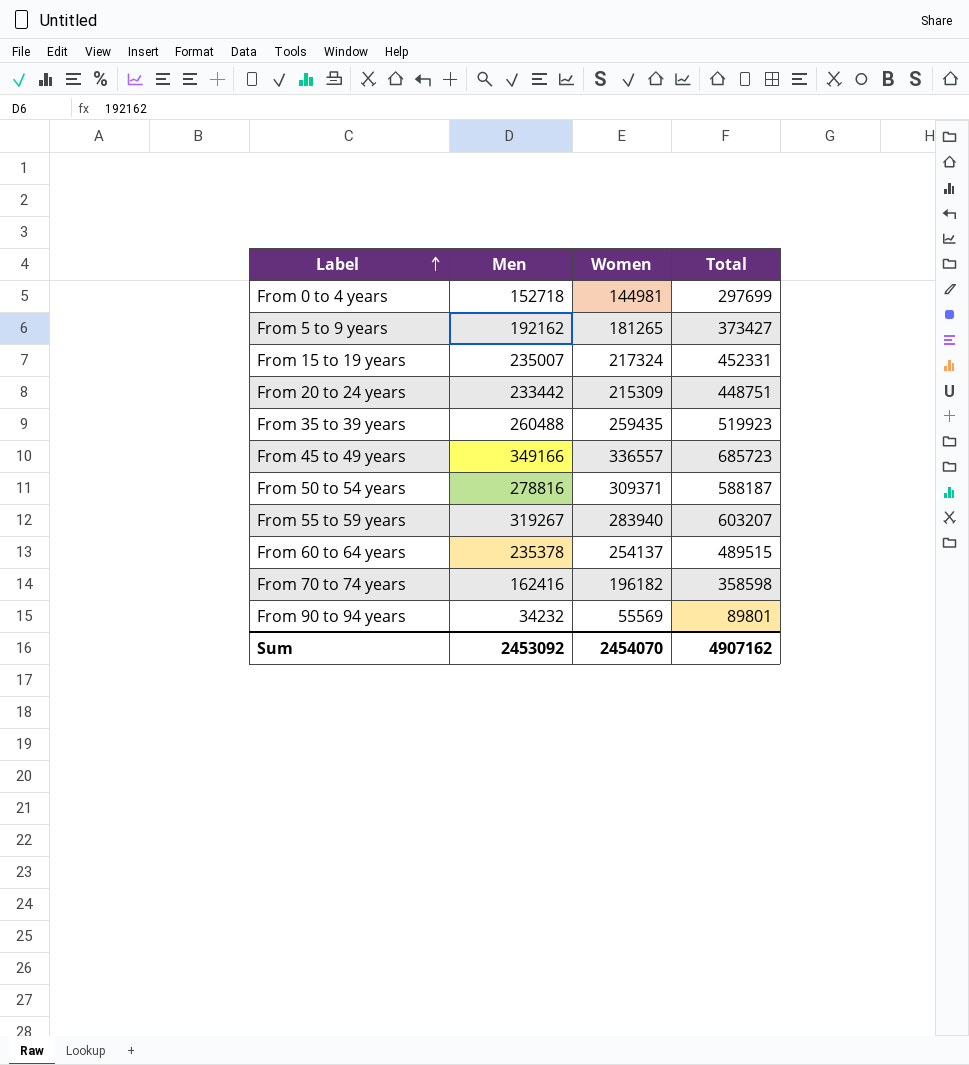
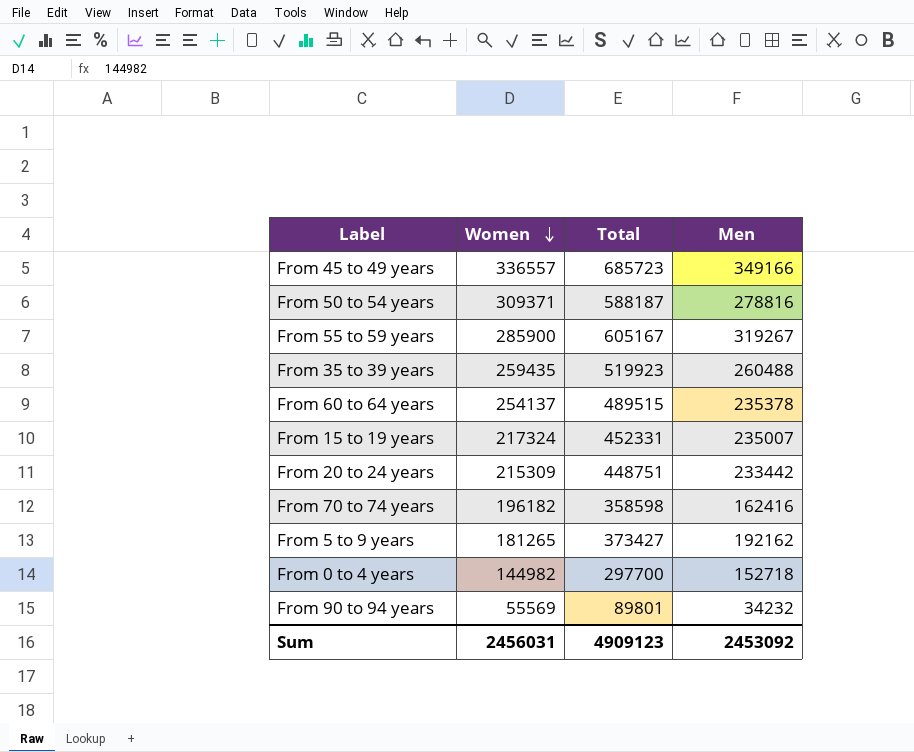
row order: Label ascending -> Women descending
column Men | position: 2 -> 4
From 55 to 59 years | Women: 283940 -> 285900
From 55 to 59 years | Total: 603207 -> 605167
From 0 to 4 years | Women: 144981 -> 144982
From 0 to 4 years | Total: 297699 -> 297700
Sum | Women: 2454070 -> 2456031
Sum | Total: 4907162 -> 4909123

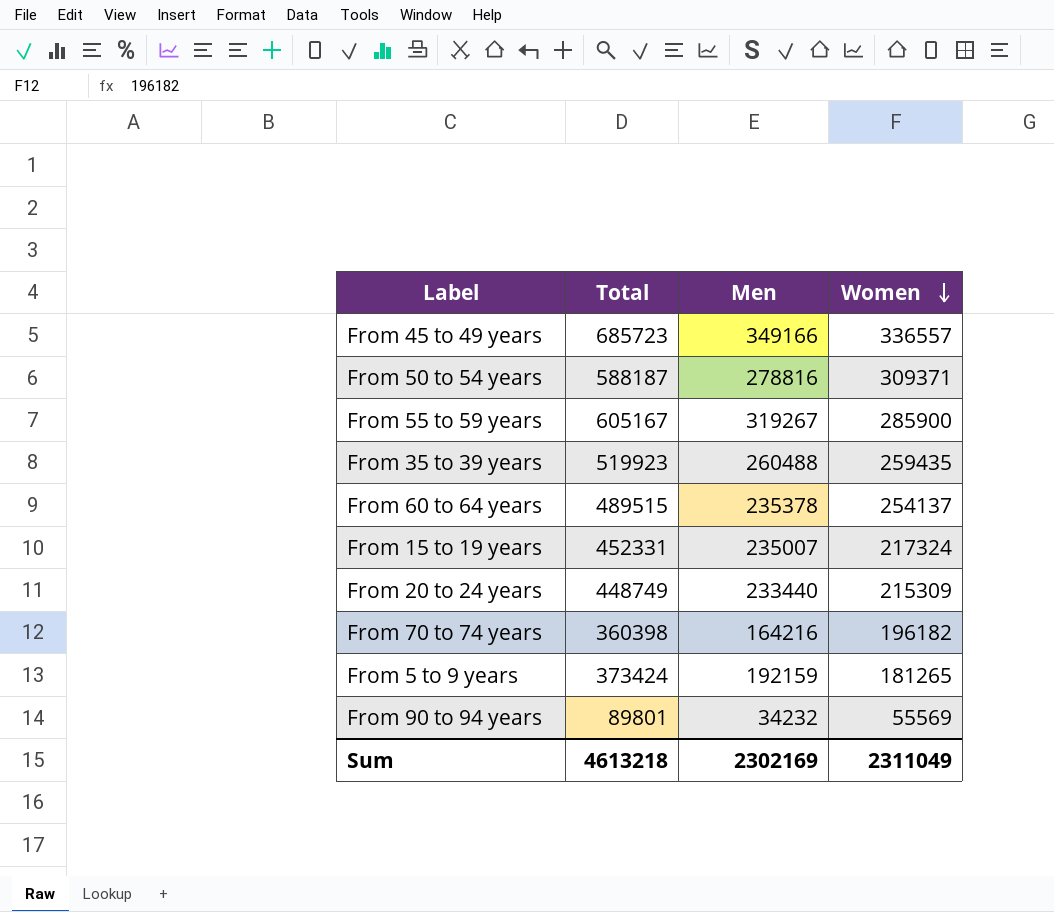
column Women | position: 2 -> 4
row From 0 to 4 years: 144982 | 297700 | 152718 -> none
From 20 to 24 years | Total: 448751 -> 448749
From 20 to 24 years | Men: 233442 -> 233440
From 70 to 74 years | Total: 358598 -> 360398
From 70 to 74 years | Men: 162416 -> 164216
From 5 to 9 years | Total: 373427 -> 373424
From 5 to 9 years | Men: 192162 -> 192159
Sum | Total: 4909123 -> 4613218
Sum | Men: 2453092 -> 2302169
Sum | Women: 2456031 -> 2311049

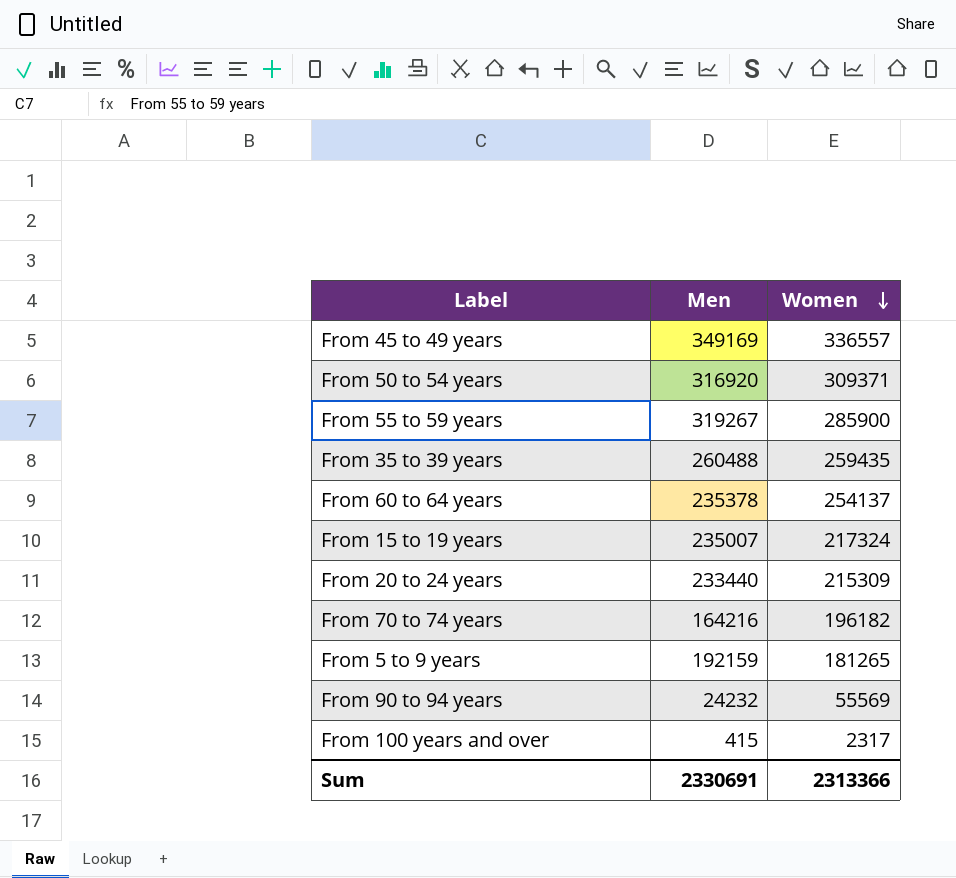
column Total | formula: [Men] + [Women] -> none
From 45 to 49 years | Men: 349166 -> 349169
From 50 to 54 years | Men: 278816 -> 316920
From 90 to 94 years | Men: 34232 -> 24232
row From 100 years and over: none -> 415 | 2317
Sum | Men: 2302169 -> 2330691
Sum | Women: 2311049 -> 2313366

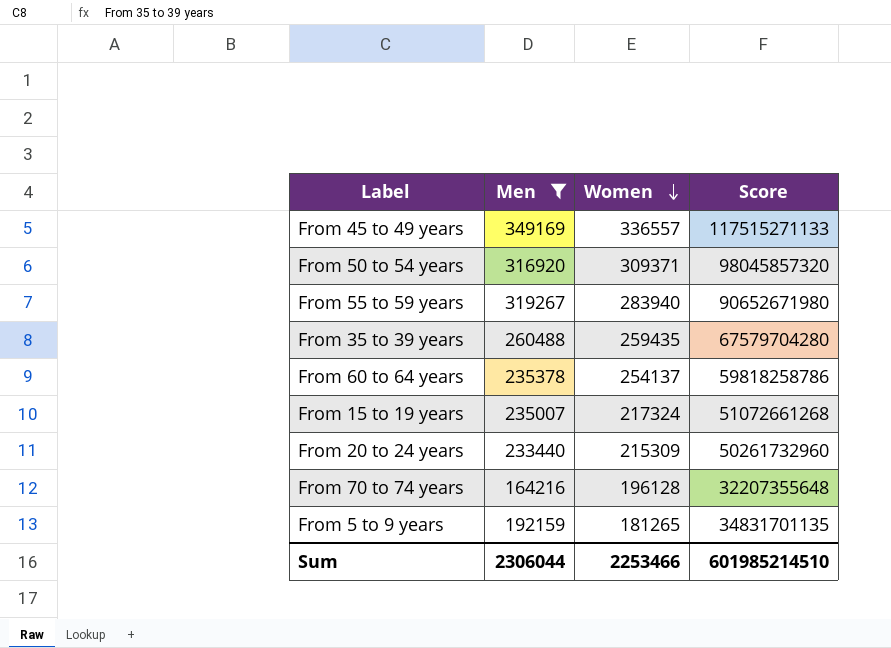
filter: none -> Men >= 164216
column Score | formula: none -> [Men] * [Women]
From 55 to 59 years | Women: 285900 -> 283940
From 70 to 74 years | Women: 196182 -> 196128
Sum | Men: 2330691 -> 2306044
Sum | Women: 2313366 -> 2253466

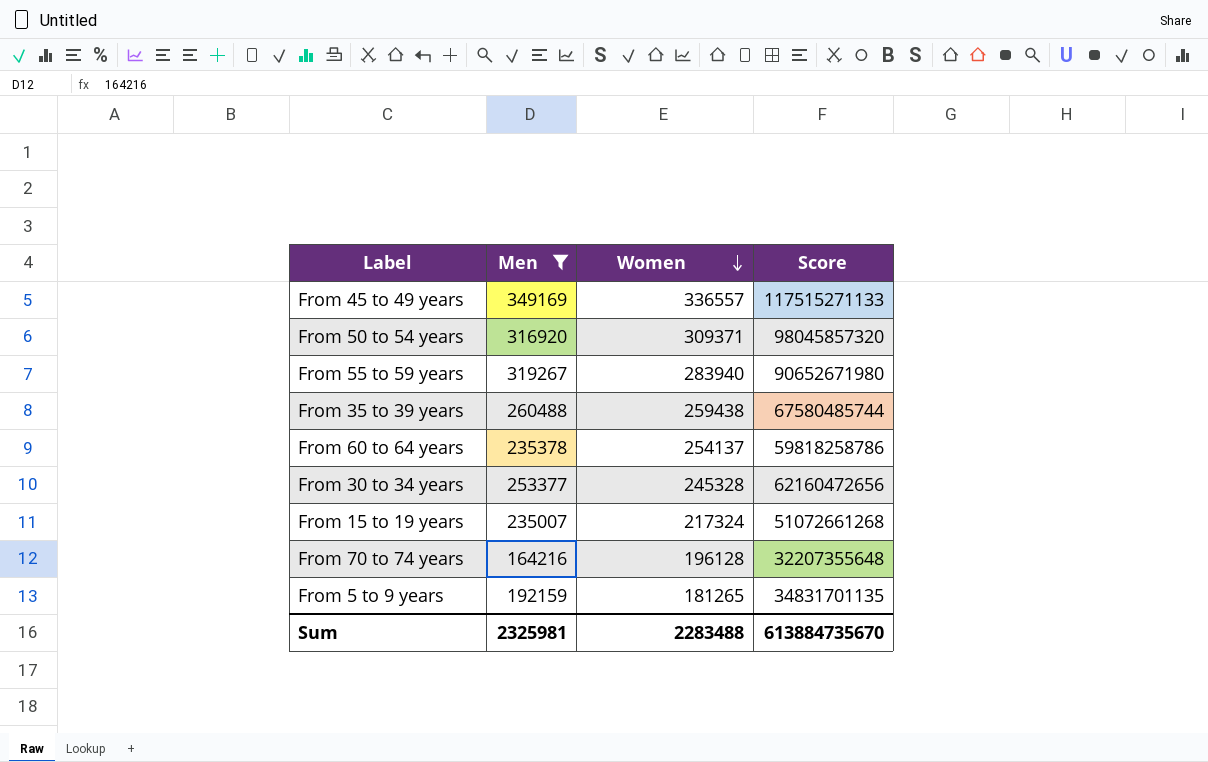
row From 20 to 24 years: 233440 | 215309 | 50261732960 -> none
From 35 to 39 years | Women: 259435 -> 259438
From 35 to 39 years | Score: 67579704280 -> 67580485744
row From 30 to 34 years: none -> 253377 | 245328 | 62160472656
Sum | Men: 2306044 -> 2325981
Sum | Women: 2253466 -> 2283488
Sum | Score: 601985214510 -> 613884735670

